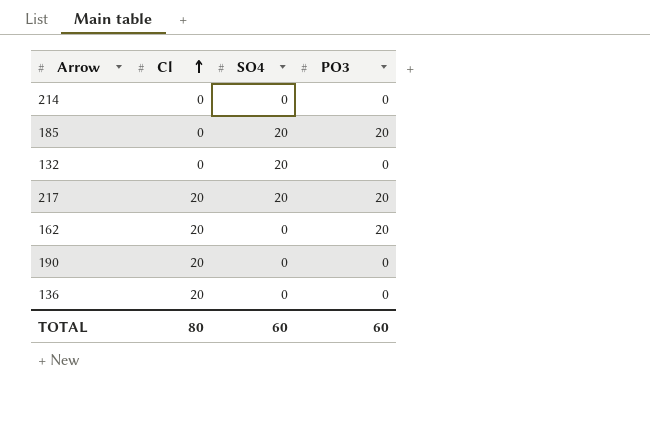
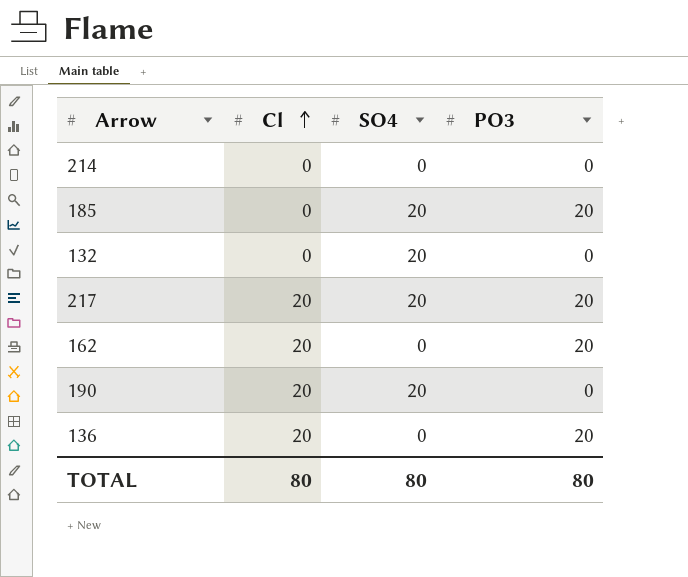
190 | SO4: 0 -> 20
136 | PO3: 0 -> 20
TOTAL | SO4: 60 -> 80
TOTAL | PO3: 60 -> 80

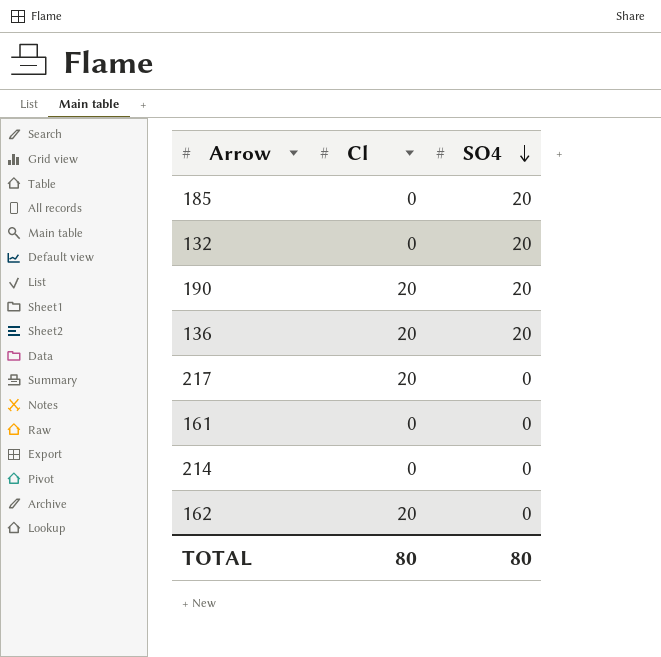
row order: Cl ascending -> SO4 descending
column PO3 | position: 4 -> none
136 | SO4: 0 -> 20
217 | SO4: 20 -> 0
row 161: none -> 0 | 0

